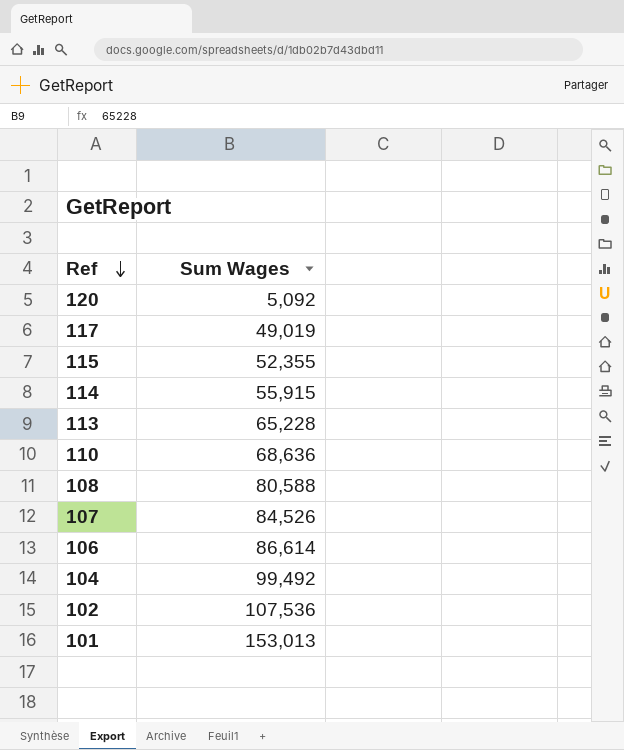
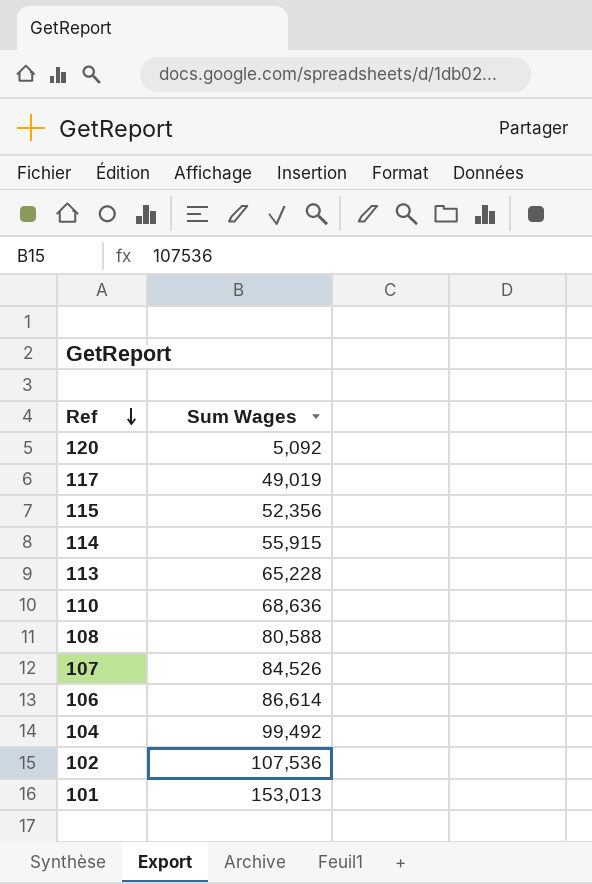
115 | Sum Wages: 52,355 -> 52,356

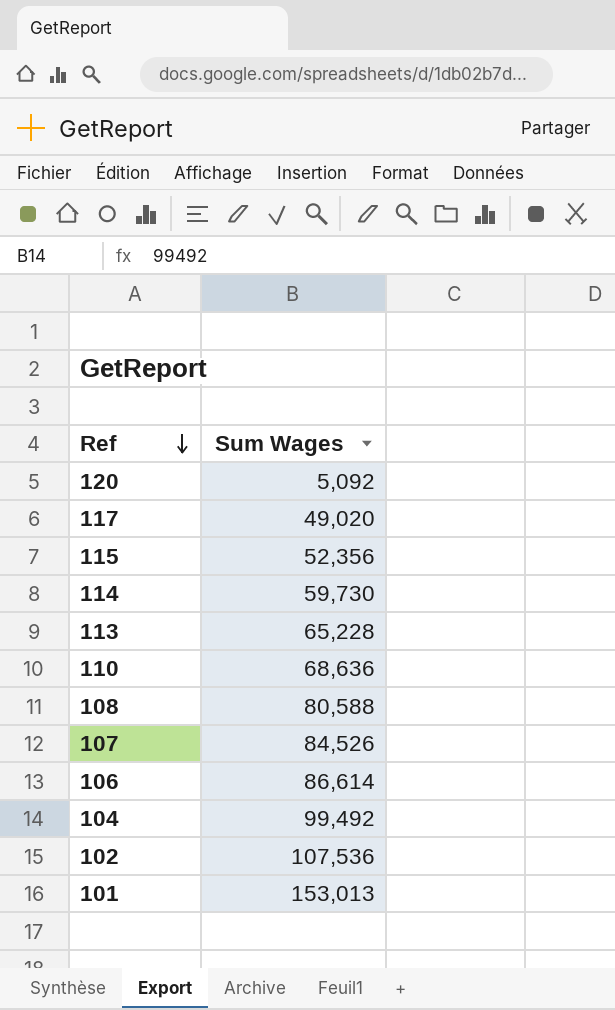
117 | Sum Wages: 49,019 -> 49,020
114 | Sum Wages: 55,915 -> 59,730

